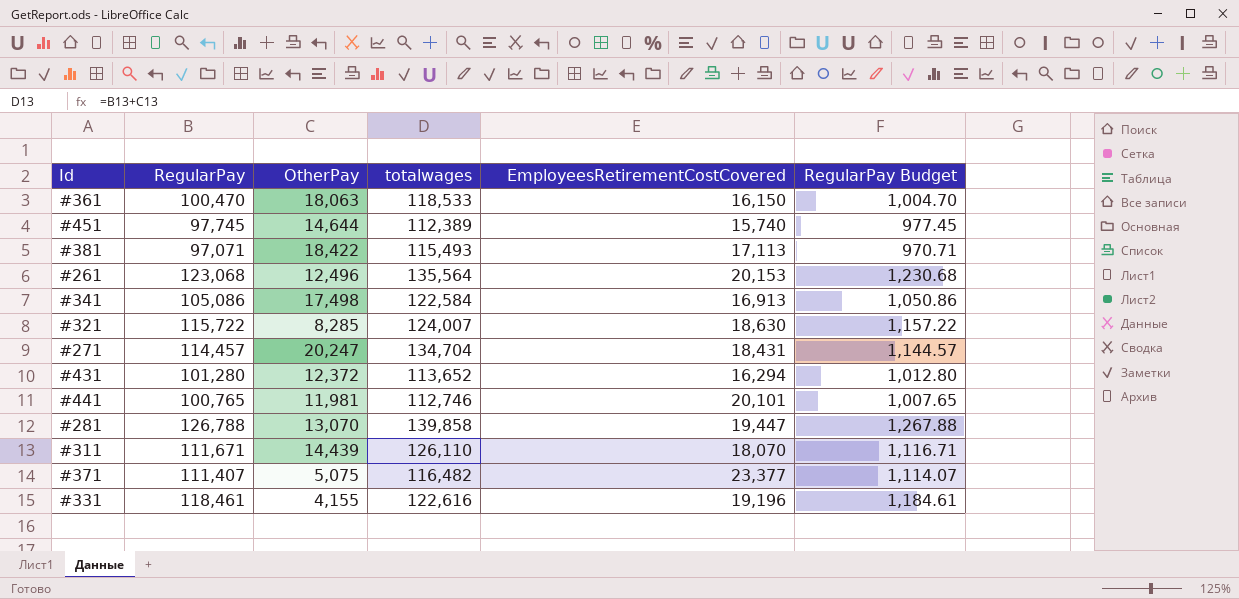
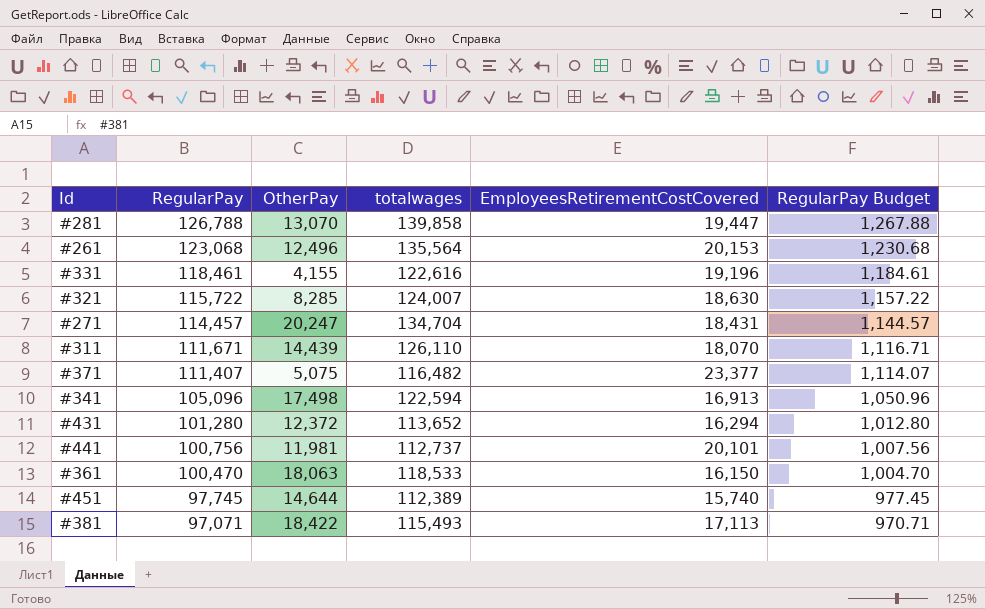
row order: none -> RegularPay descending
#341 | RegularPay: 105,086 -> 105,096
#341 | totalwages: 122,584 -> 122,594
#341 | RegularPay Budget: 1,050.86 -> 1,050.96
#441 | RegularPay: 100,765 -> 100,756
#441 | totalwages: 112,746 -> 112,737
#441 | RegularPay Budget: 1,007.65 -> 1,007.56

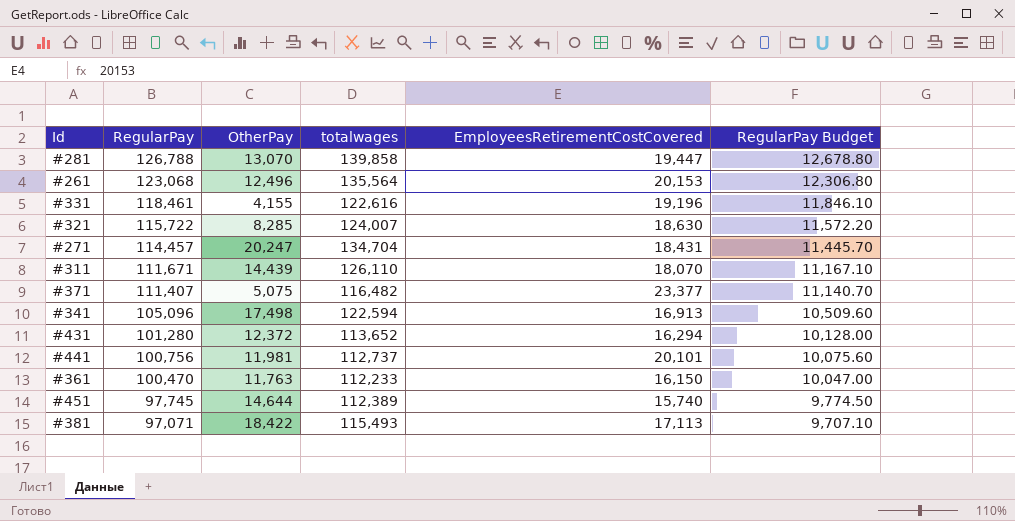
column RegularPay Budget | formula: [RegularPay] * 0.01 -> [RegularPay] * 0.1
#361 | OtherPay: 18,063 -> 11,763
#361 | totalwages: 118,533 -> 112,233

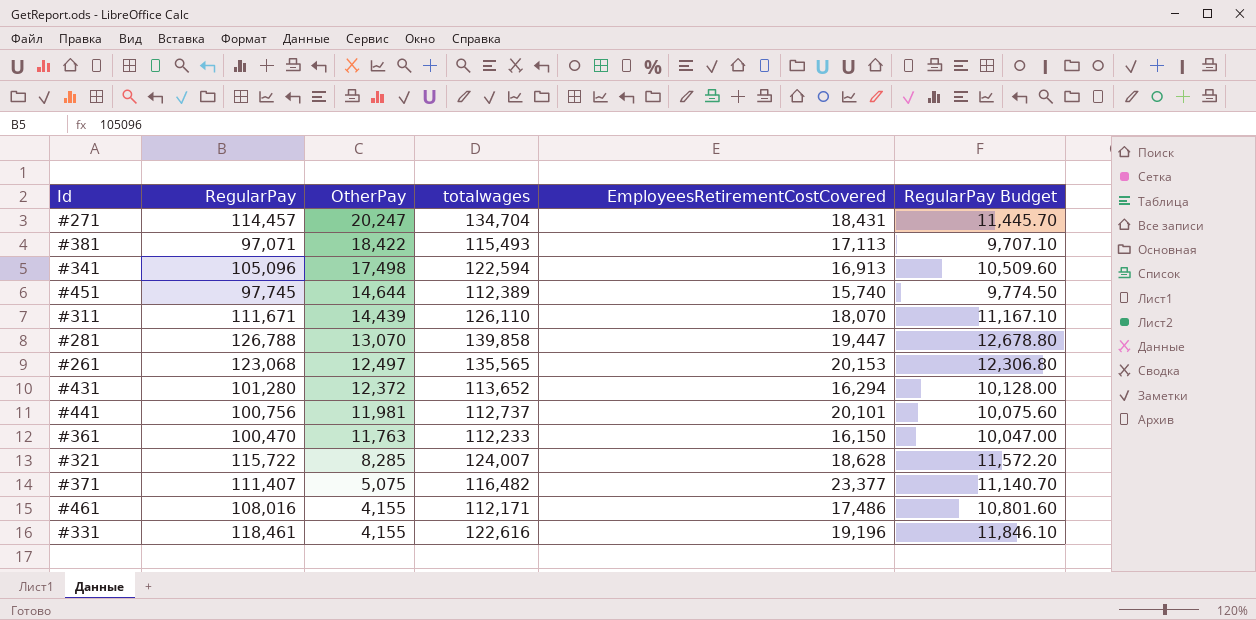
row order: RegularPay descending -> OtherPay descending
#261 | OtherPay: 12,496 -> 12,497
#261 | totalwages: 135,564 -> 135,565
#321 | EmployeesRetirementCostCovered: 18,630 -> 18,628
row #461: none -> 108,016 | 4,155 | 112,171 | 17,486 | 10,801.60

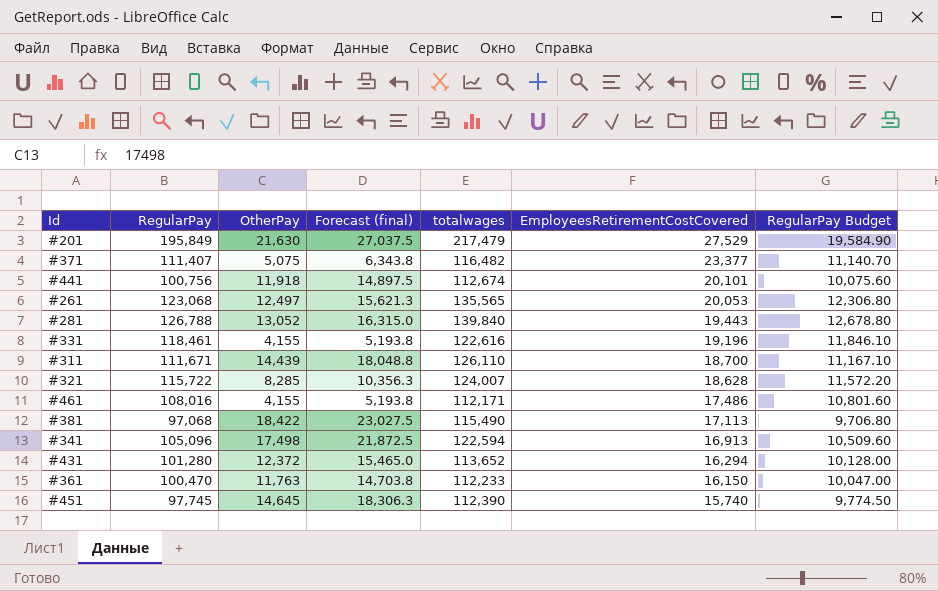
row order: OtherPay descending -> EmployeesRetirementCostCovered descending
column Forecast (final) | formula: none -> [OtherPay] * 1.25
row #271: 114,457 | 20,247 | 134,704 | 18,431 | 11,445.70 -> none
row #201: none -> 195,849 | 21,630 | 27,037.5 | 217,479 | 27,529 | 19,584.90
#441 | OtherPay: 11,981 -> 11,918
#441 | totalwages: 112,737 -> 112,674
#261 | EmployeesRetirementCostCovered: 20,153 -> 20,053
#281 | OtherPay: 13,070 -> 13,052
#281 | totalwages: 139,858 -> 139,840
#281 | EmployeesRetirementCostCovered: 19,447 -> 19,443
#311 | EmployeesRetirementCostCovered: 18,070 -> 18,700
#381 | RegularPay: 97,071 -> 97,068
#381 | totalwages: 115,493 -> 115,490
#381 | RegularPay Budget: 9,707.10 -> 9,706.80
#451 | OtherPay: 14,644 -> 14,645
#451 | totalwages: 112,389 -> 112,390

